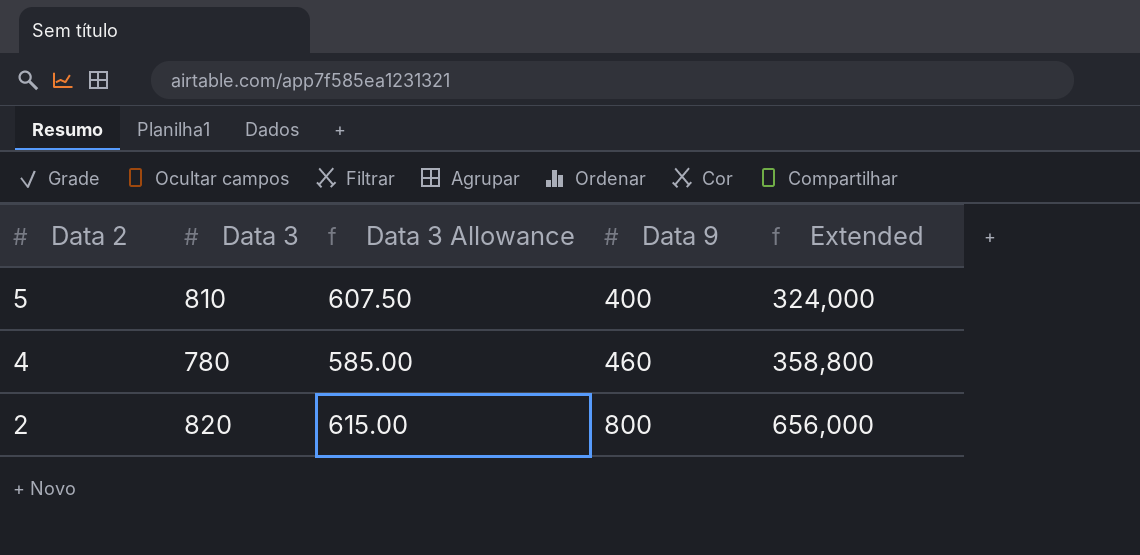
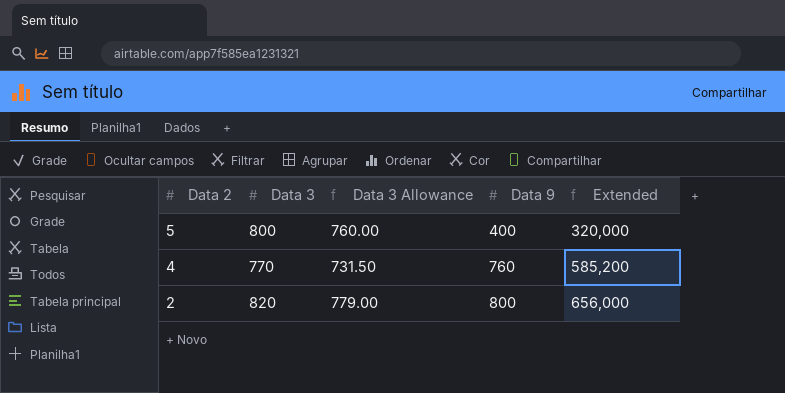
column Data 3 Allowance | formula: [Data 3] * 0.75 -> [Data 3] * 0.95
5 | Data 3: 810 -> 800
5 | Extended: 324,000 -> 320,000
4 | Data 3: 780 -> 770
4 | Data 9: 460 -> 760
4 | Extended: 358,800 -> 585,200

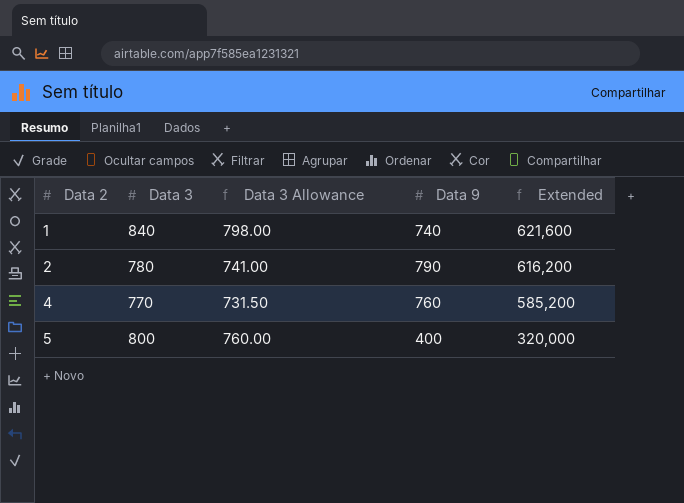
row order: Data 2 descending -> Data 2 ascending
row 1: none -> 840 | 798.00 | 740 | 621,600
2 | Data 3: 820 -> 780
2 | Data 3 Allowance: 779.00 -> 741.00
2 | Data 9: 800 -> 790
2 | Extended: 656,000 -> 616,200

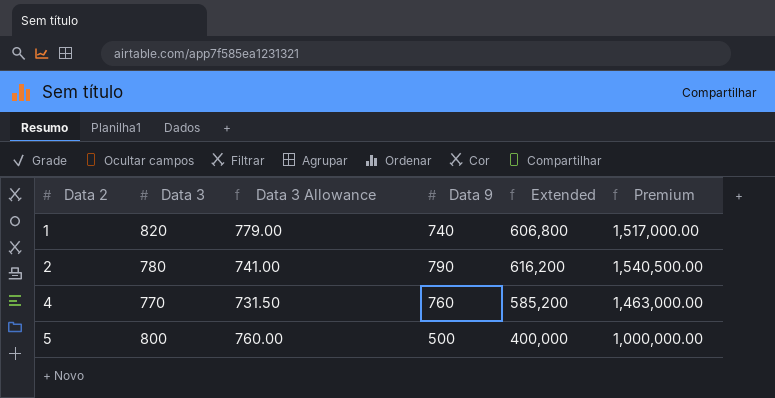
column Premium | formula: none -> [Extended] * 2.5
1 | Data 3: 840 -> 820
1 | Data 3 Allowance: 798.00 -> 779.00
1 | Extended: 621,600 -> 606,800
5 | Data 9: 400 -> 500
5 | Extended: 320,000 -> 400,000

